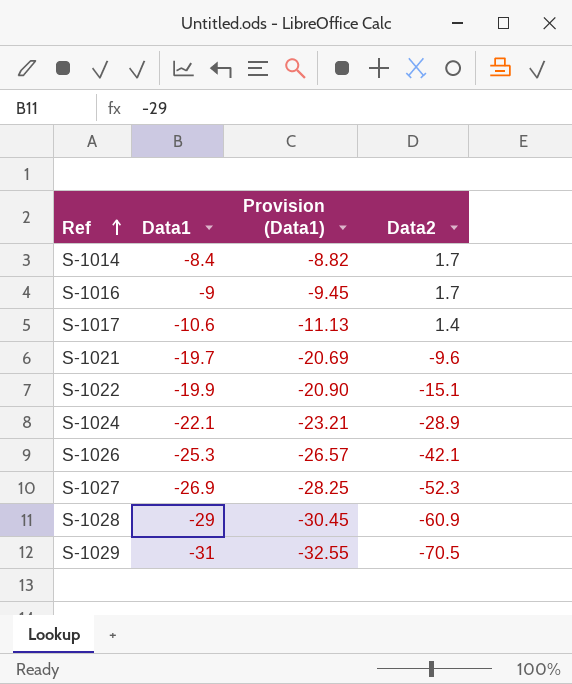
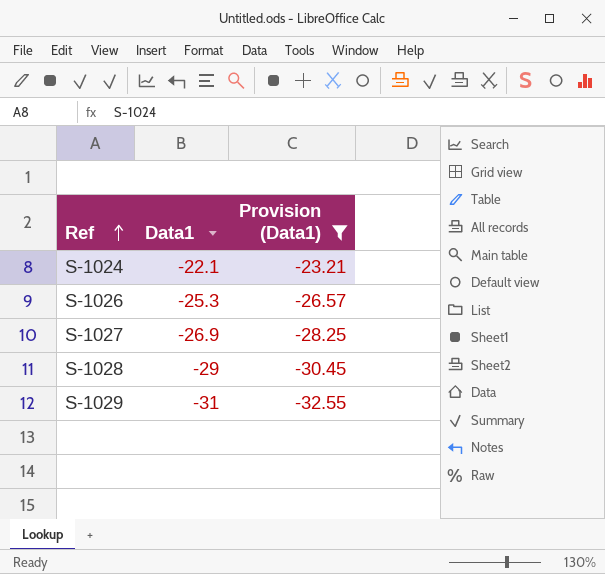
filter: none -> Provision (Data1) <= -23.21
column Data2 | position: 4 -> none

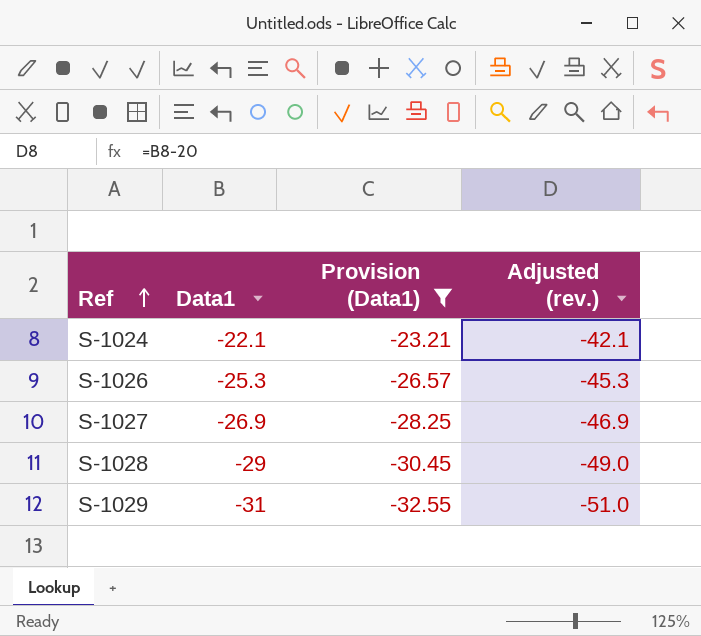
column Adjusted (rev.) | formula: none -> [Data1] - 20

